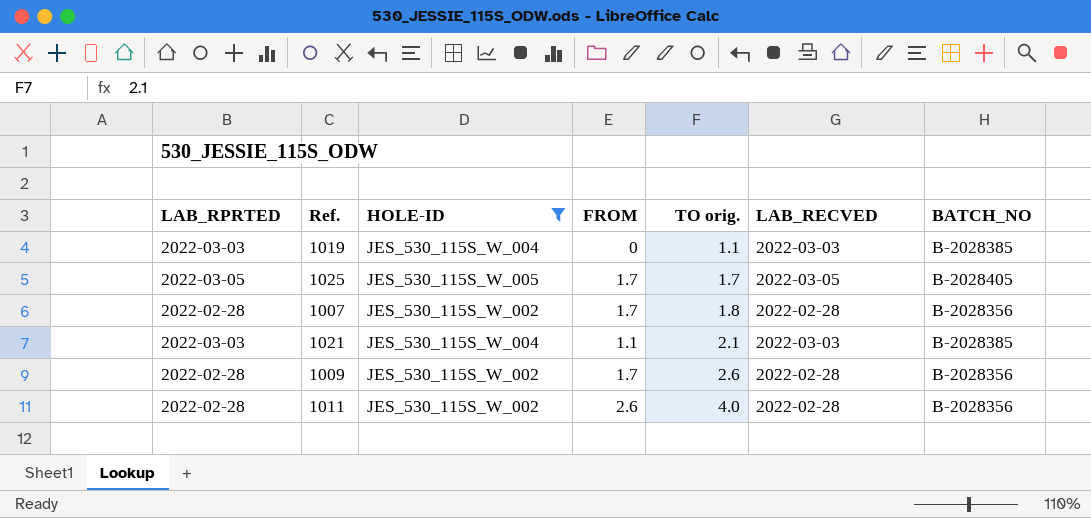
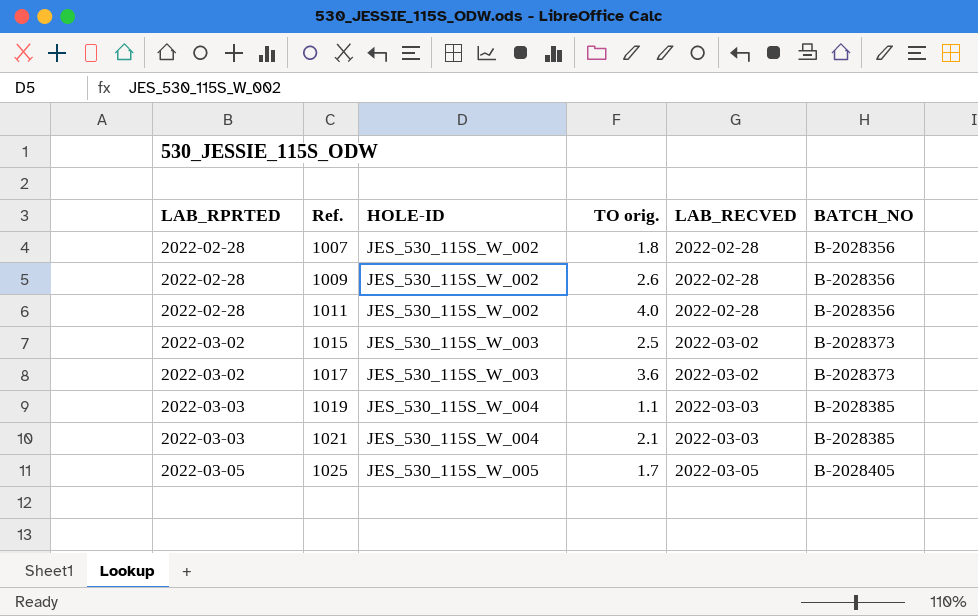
filter: HOLE-ID != JES_530_115S_W_003 -> none
row order: TO orig. ascending -> LAB_RPRTED ascending
column FROM | position: 4 -> none

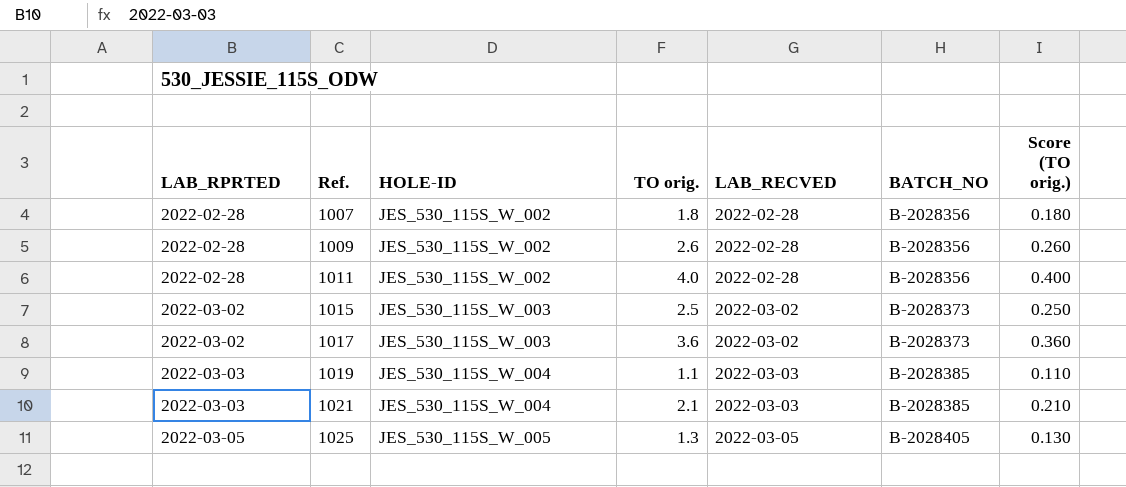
column Score (TO orig.) | formula: none -> [TO orig.] * 0.1
1025 | TO orig.: 1.7 -> 1.3

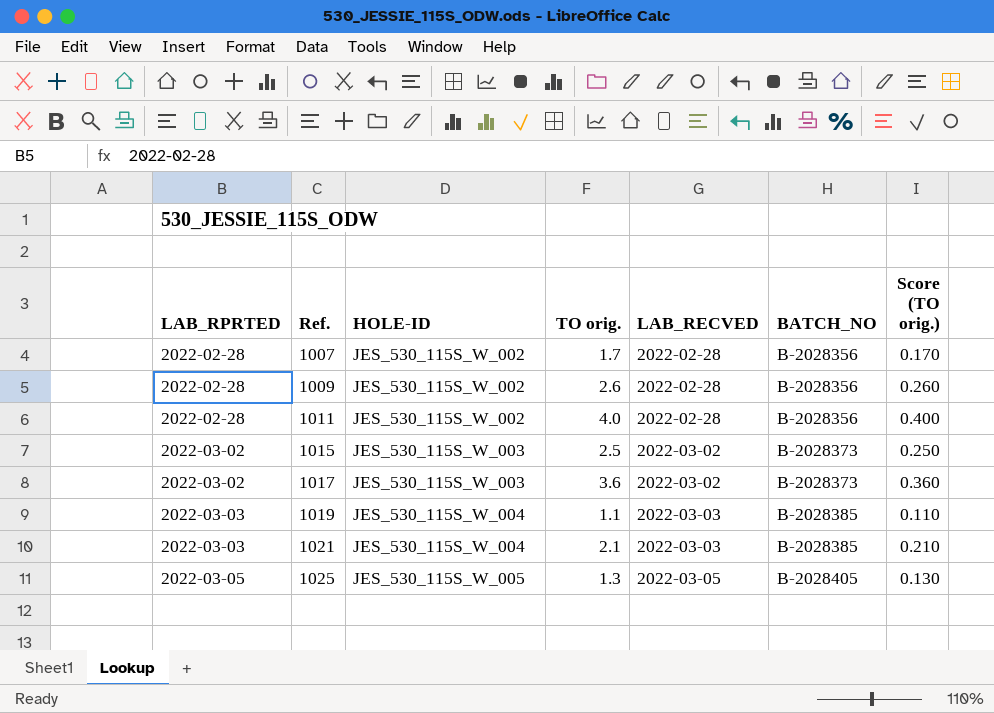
1007 | TO orig.: 1.8 -> 1.7
1007 | Score (TO orig.): 0.180 -> 0.170

